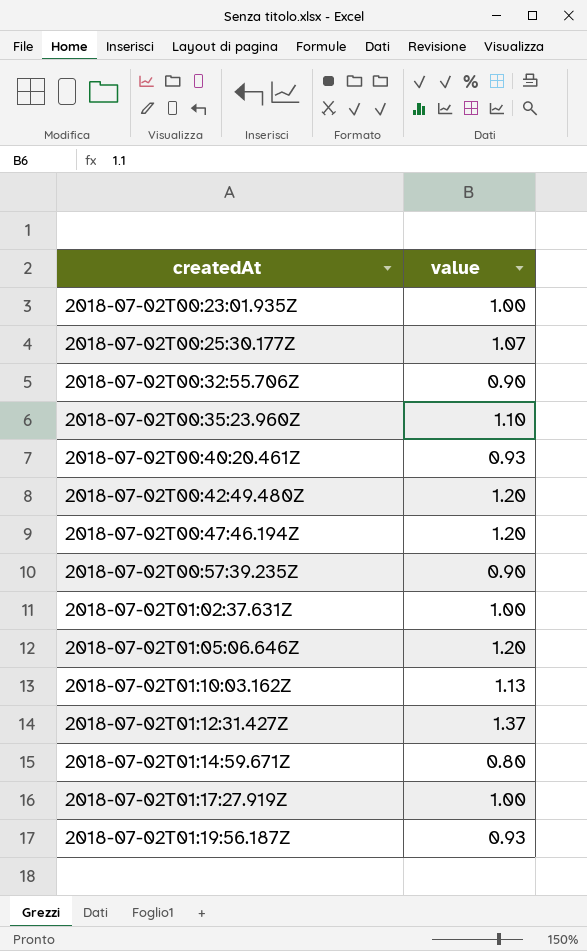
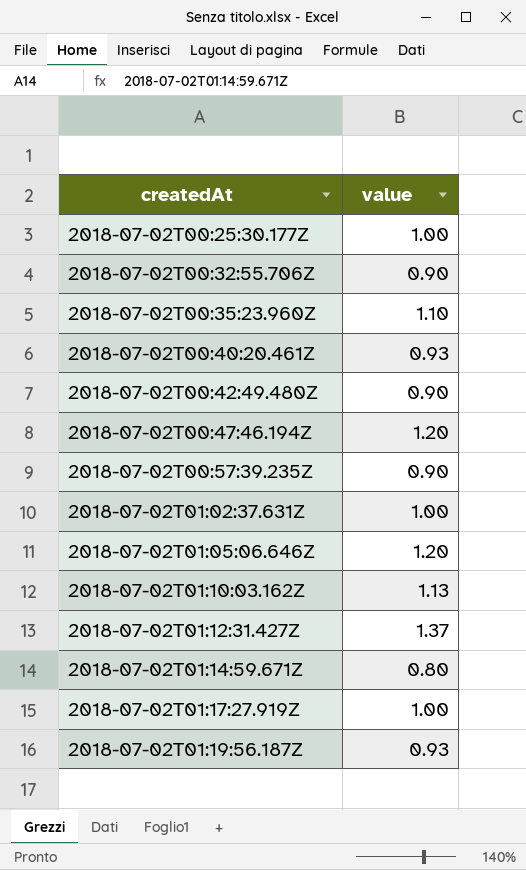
row 2018-07-02T00:23:01.935Z: 1.00 -> none
2018-07-02T00:25:30.177Z | value: 1.07 -> 1.00
2018-07-02T00:42:49.480Z | value: 1.20 -> 0.90

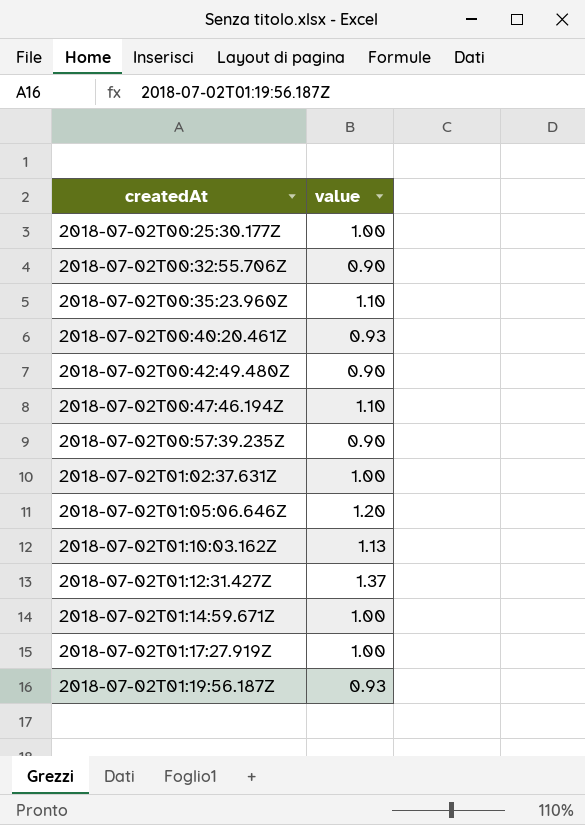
2018-07-02T00:47:46.194Z | value: 1.20 -> 1.10
2018-07-02T01:14:59.671Z | value: 0.80 -> 1.00

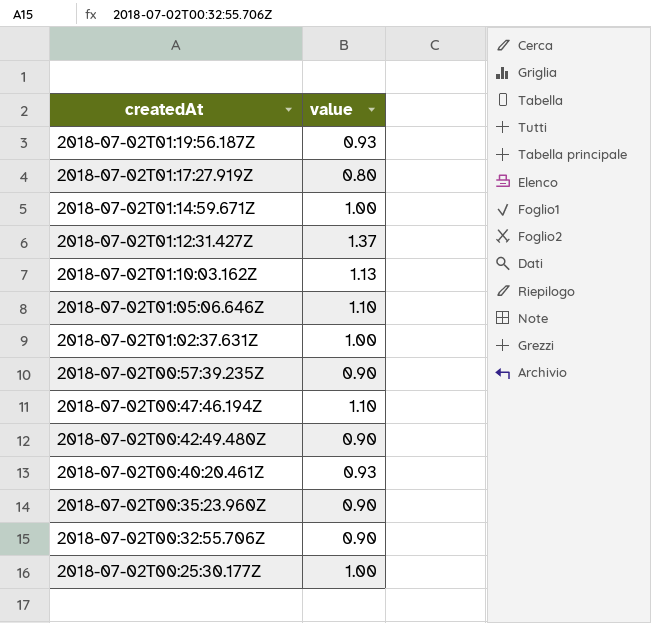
row order: createdAt ascending -> createdAt descending
2018-07-02T01:17:27.919Z | value: 1.00 -> 0.80
2018-07-02T01:05:06.646Z | value: 1.20 -> 1.10
2018-07-02T00:35:23.960Z | value: 1.10 -> 0.90

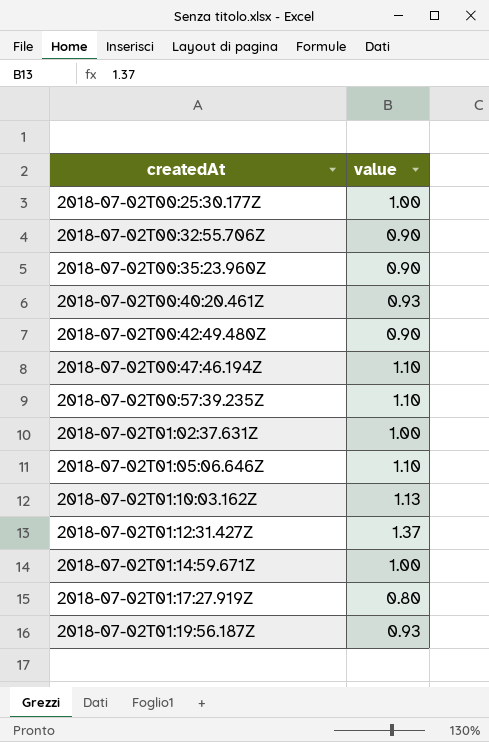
row order: createdAt descending -> createdAt ascending
2018-07-02T00:57:39.235Z | value: 0.90 -> 1.10

